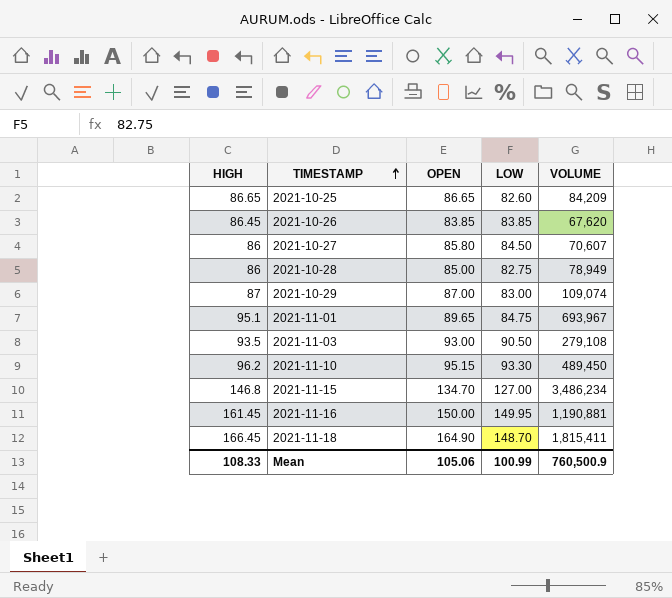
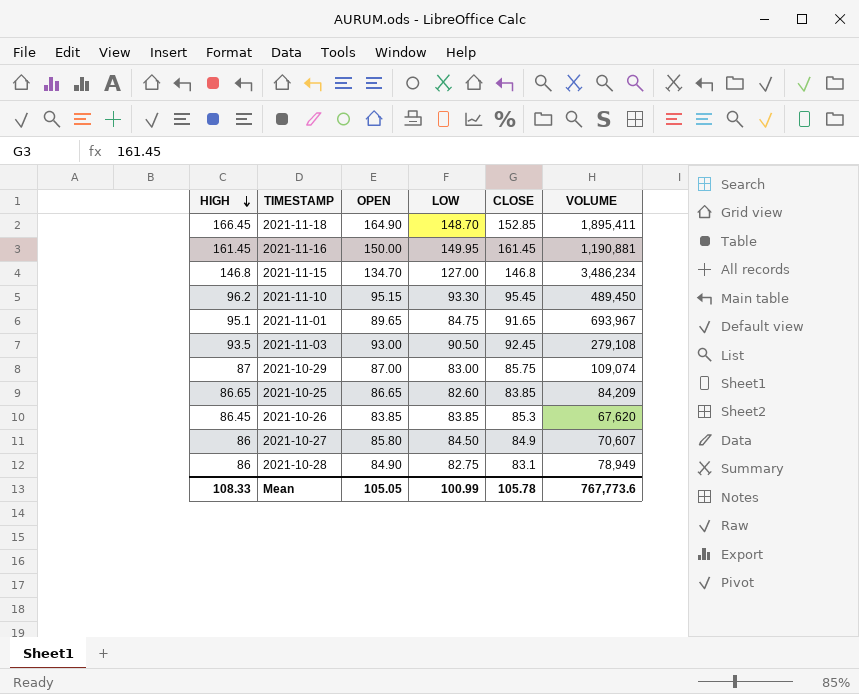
row order: TIMESTAMP ascending -> HIGH descending
column CLOSE | position: none -> 5
2021-11-18 | VOLUME: 1,815,411 -> 1,895,411
2021-10-28 | OPEN: 85.00 -> 84.90
Mean | OPEN: 105.06 -> 105.05
Mean | VOLUME: 760,500.9 -> 767,773.6

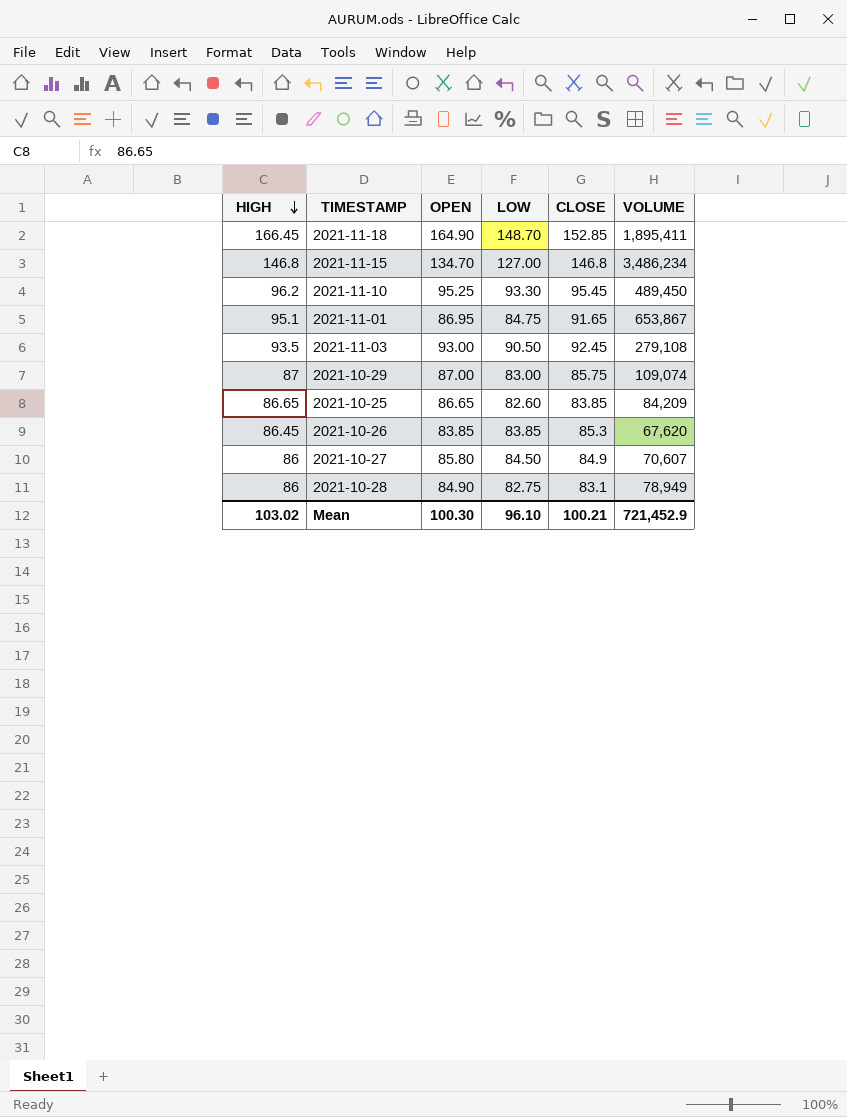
row 2021-11-16: 161.45 | 150.00 | 149.95 | 161.45 | 1,190,881 -> none
2021-11-10 | OPEN: 95.15 -> 95.25
2021-11-01 | OPEN: 89.65 -> 86.95
2021-11-01 | VOLUME: 693,967 -> 653,867
Mean | HIGH: 108.33 -> 103.02
Mean | OPEN: 105.05 -> 100.30
Mean | LOW: 100.99 -> 96.10
Mean | CLOSE: 105.78 -> 100.21
Mean | VOLUME: 767,773.6 -> 721,452.9

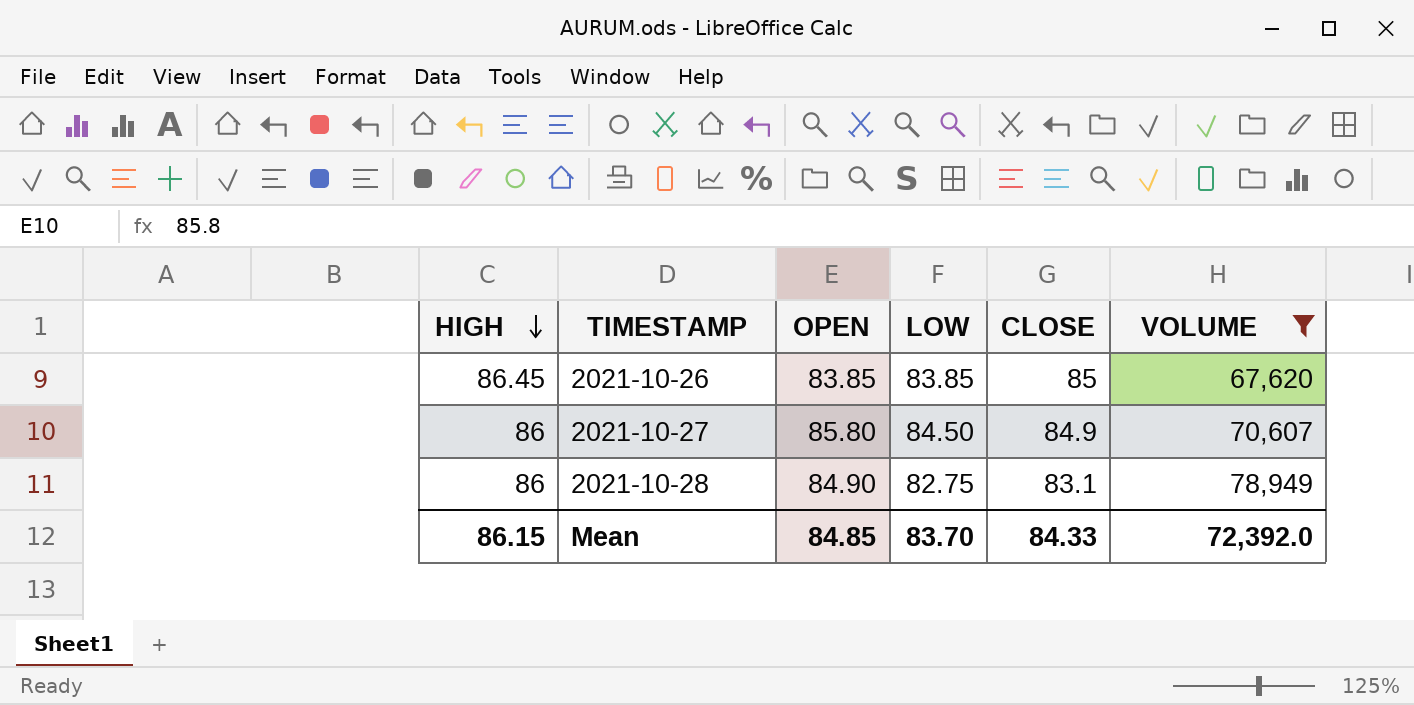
filter: none -> VOLUME <= 78,949
2021-10-26 | CLOSE: 85.3 -> 85
Mean | HIGH: 103.02 -> 86.15
Mean | OPEN: 100.30 -> 84.85
Mean | LOW: 96.10 -> 83.70
Mean | CLOSE: 100.21 -> 84.33
Mean | VOLUME: 721,452.9 -> 72,392.0

